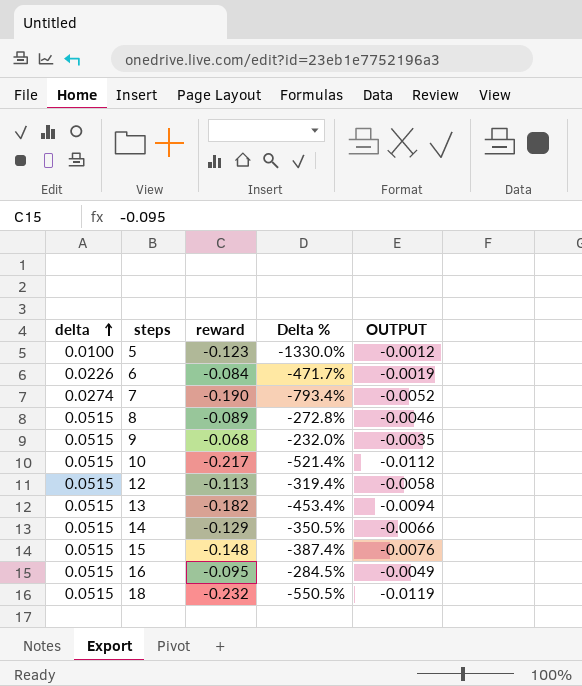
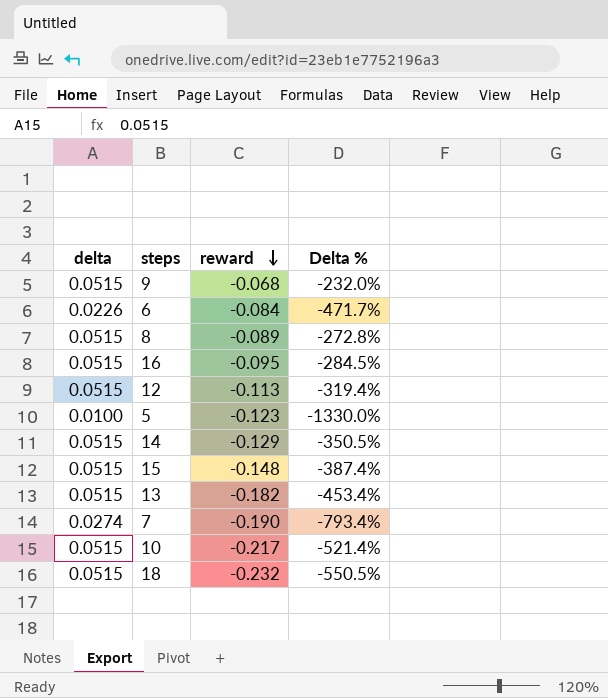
row order: delta ascending -> reward descending
column OUTPUT | formula: [delta] * [reward] -> none

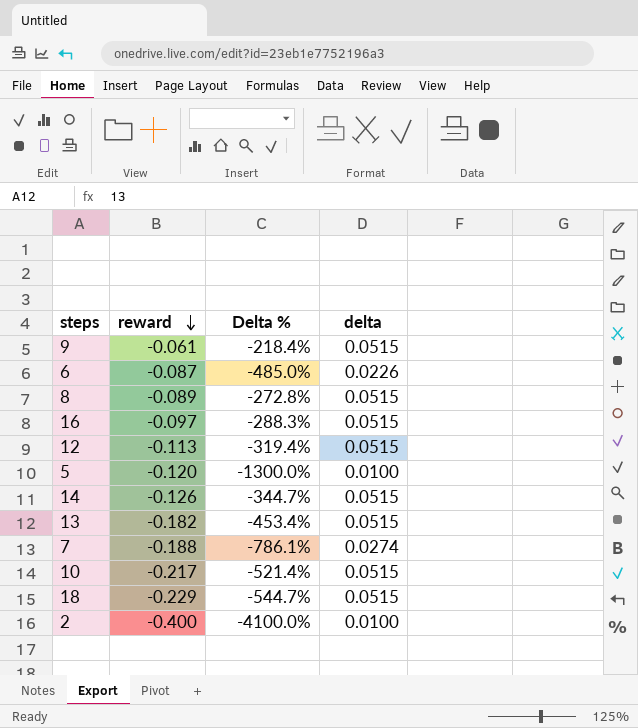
column delta | position: 1 -> 4
row 15: 0.0515 | -0.148 | -387.4% -> none
9 | reward: -0.068 -> -0.061
9 | Delta %: -232.0% -> -218.4%
6 | reward: -0.084 -> -0.087
6 | Delta %: -471.7% -> -485.0%
16 | reward: -0.095 -> -0.097
16 | Delta %: -284.5% -> -288.3%
5 | reward: -0.123 -> -0.120
5 | Delta %: -1330.0% -> -1300.0%
14 | reward: -0.129 -> -0.126
14 | Delta %: -350.5% -> -344.7%
7 | reward: -0.190 -> -0.188
7 | Delta %: -793.4% -> -786.1%
18 | reward: -0.232 -> -0.229
18 | Delta %: -550.5% -> -544.7%
row 2: none -> -0.400 | -4100.0% | 0.0100

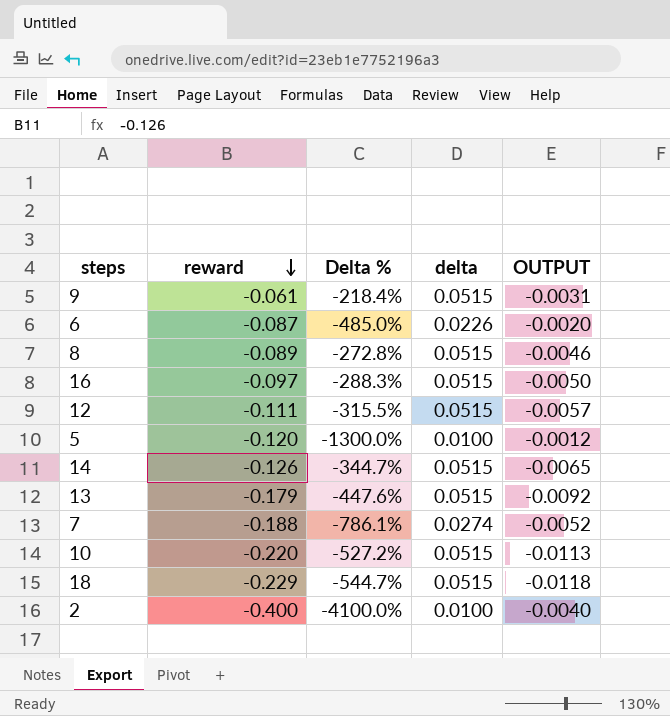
column OUTPUT | formula: none -> [reward] * [delta]
12 | reward: -0.113 -> -0.111
12 | Delta %: -319.4% -> -315.5%
13 | reward: -0.182 -> -0.179
13 | Delta %: -453.4% -> -447.6%
10 | reward: -0.217 -> -0.220
10 | Delta %: -521.4% -> -527.2%

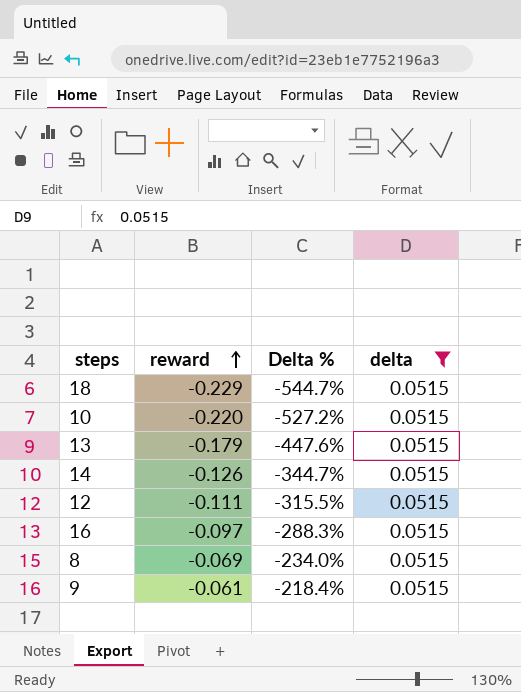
filter: none -> delta = 0.0515
row order: reward descending -> reward ascending
column OUTPUT | formula: [reward] * [delta] -> none
8 | reward: -0.089 -> -0.069
8 | Delta %: -272.8% -> -234.0%

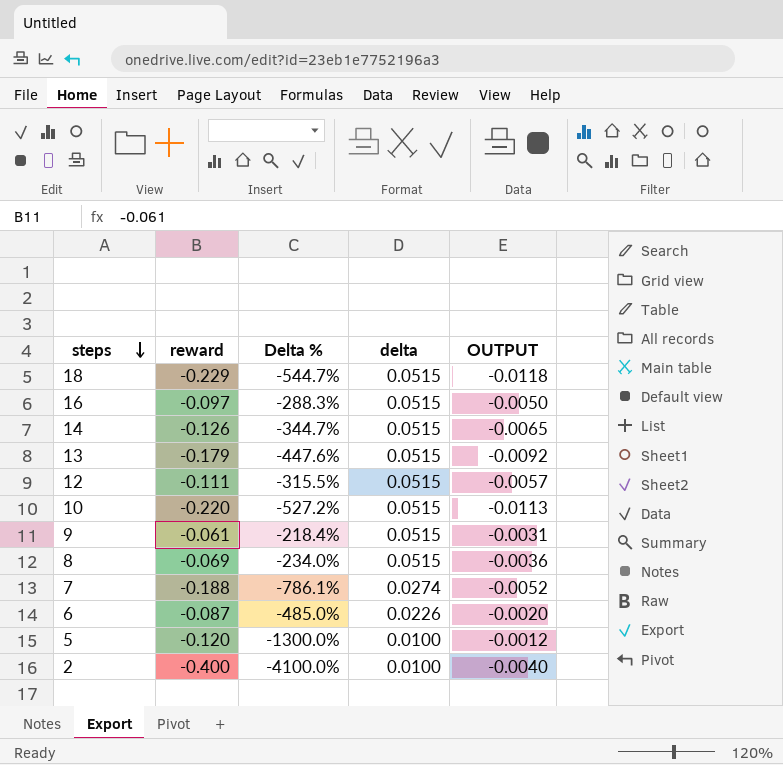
filter: delta = 0.0515 -> none
row order: reward ascending -> steps descending
column OUTPUT | formula: none -> [reward] * [delta]

